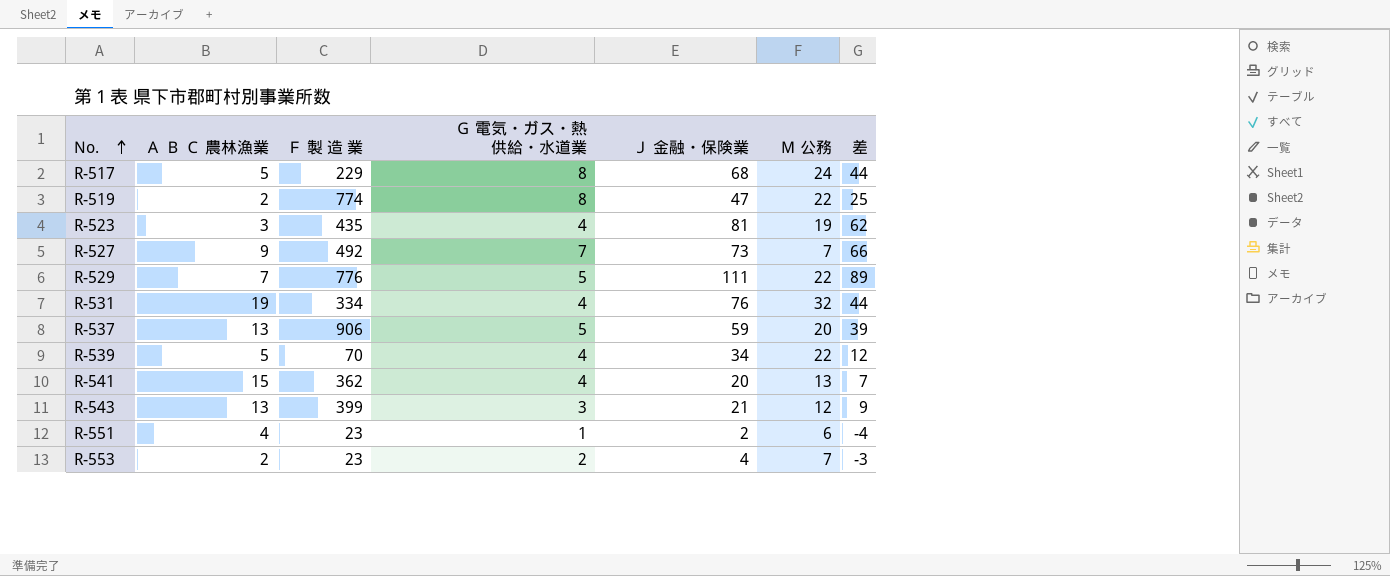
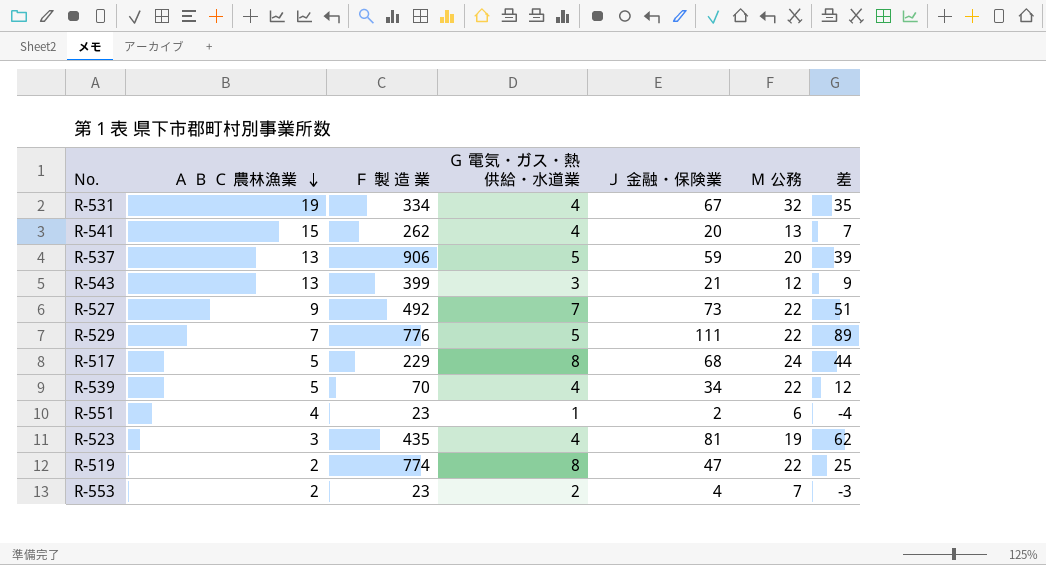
row order: No. ascending -> Ａ Ｂ Ｃ 農林漁業 descending
R-531 | Ｊ 金融・保険業: 76 -> 67
R-531 | 差: 44 -> 35
R-541 | Ｆ 製 造 業: 362 -> 262
R-527 | Ｍ 公務: 7 -> 22
R-527 | 差: 66 -> 51

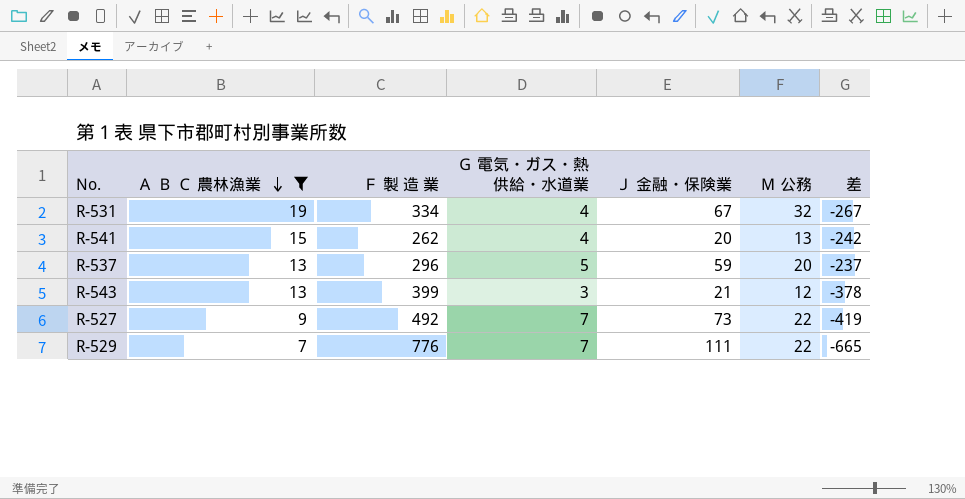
filter: none -> Ａ Ｂ Ｃ 農林漁業 >= 7
column 差 | formula: [Ｊ 金融・保険業] - [Ｍ 公務] -> [Ｊ 金融・保険業] - [Ｆ 製 造 業]
R-537 | Ｆ 製 造 業: 906 -> 296
R-529 | Ｇ 電気・ガス・熱 供給・水道業: 5 -> 7

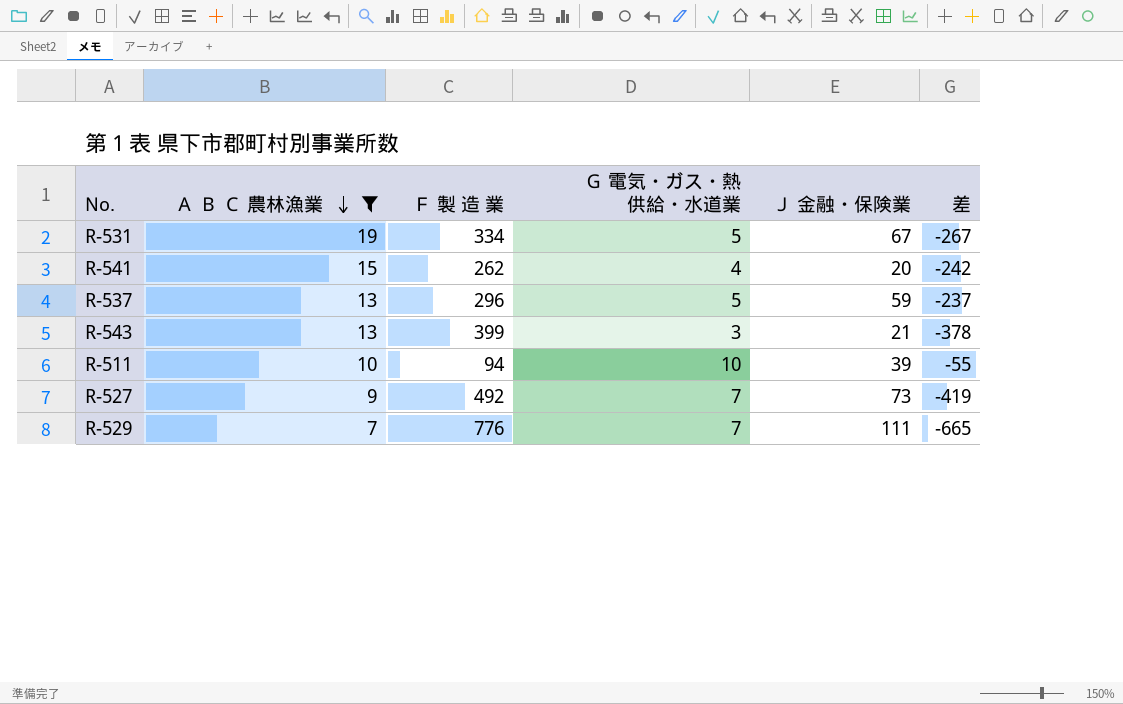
column Ｍ 公務 | position: 6 -> none
R-531 | Ｇ 電気・ガス・熱 供給・水道業: 4 -> 5
row R-511: none -> 10 | 94 | 10 | 39 | -55

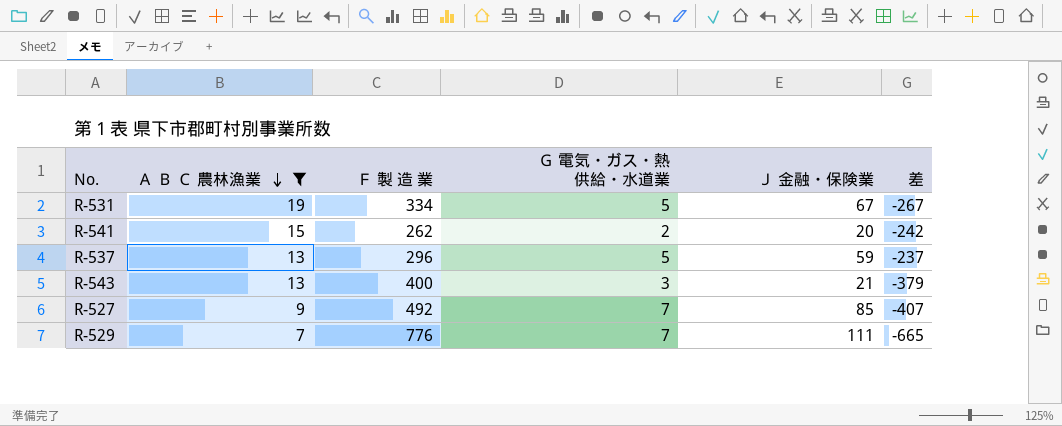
row R-511: 10 | 94 | 10 | 39 | -55 -> none
R-541 | Ｇ 電気・ガス・熱 供給・水道業: 4 -> 2
R-543 | Ｆ 製 造 業: 399 -> 400
R-543 | 差: -378 -> -379
R-527 | Ｊ 金融・保険業: 73 -> 85
R-527 | 差: -419 -> -407

